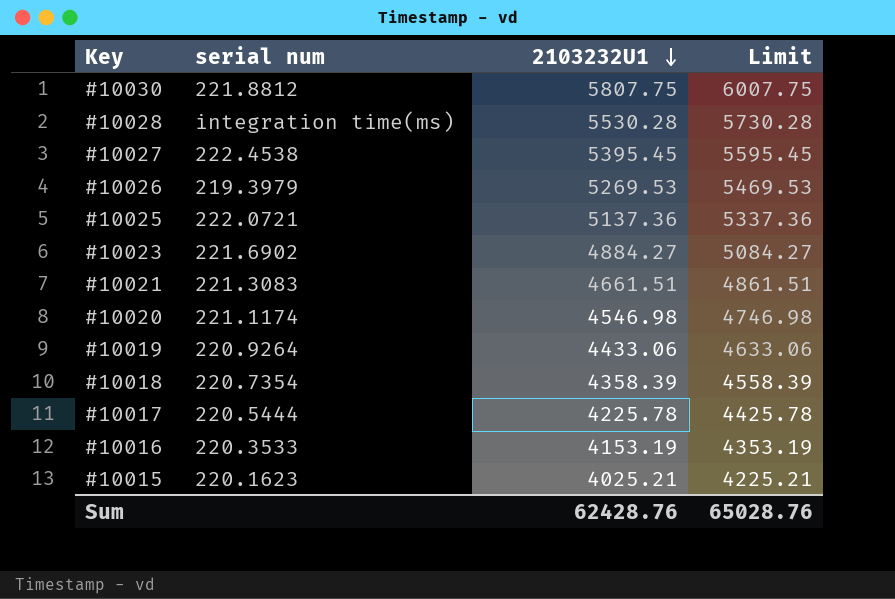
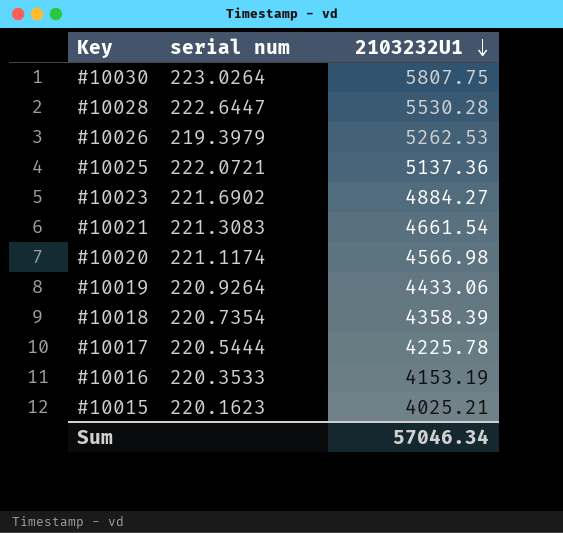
column Limit | formula: [2103232U1] + 200 -> none
row #10027: 222.4538 | 5395.45 | 5595.45 -> none
#10030 | serial num: 221.8812 -> 223.0264
#10028 | serial num: integration time(ms) -> 222.6447
#10026 | 2103232U1: 5269.53 -> 5262.53
#10021 | 2103232U1: 4661.51 -> 4661.54
#10020 | 2103232U1: 4546.98 -> 4566.98
Sum | 2103232U1: 62428.76 -> 57046.34

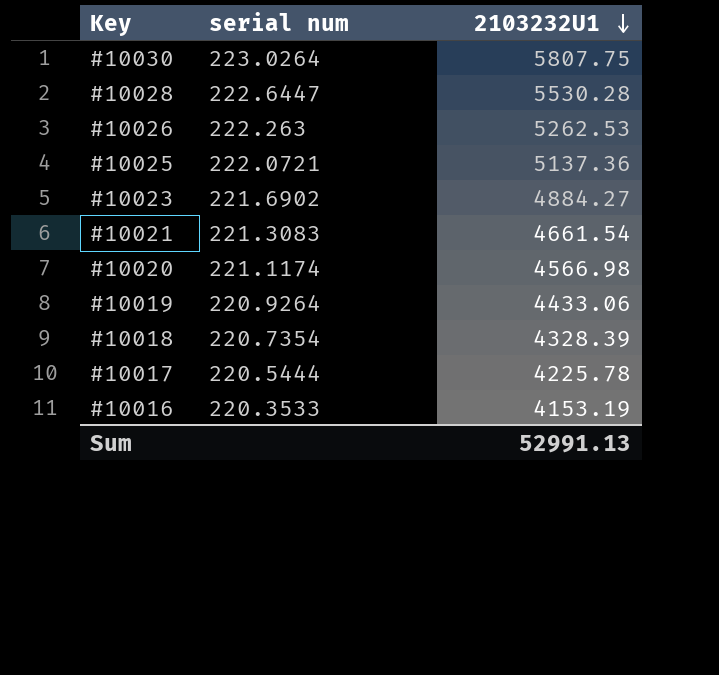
row #10015: 220.1623 | 4025.21 -> none
#10026 | serial num: 219.3979 -> 222.263
#10018 | 2103232U1: 4358.39 -> 4328.39
Sum | 2103232U1: 57046.34 -> 52991.13

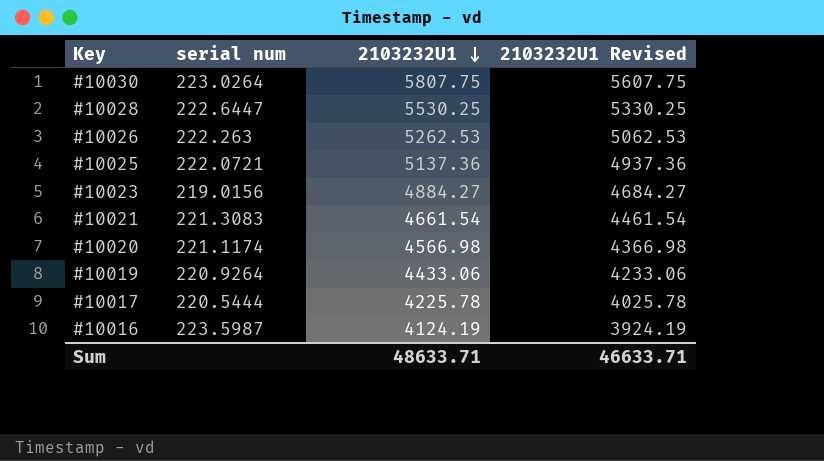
column 2103232U1 Revised | formula: none -> [2103232U1] - 200
row #10018: 220.7354 | 4328.39 -> none
#10028 | 2103232U1: 5530.28 -> 5530.25
#10023 | serial num: 221.6902 -> 219.0156
#10016 | serial num: 220.3533 -> 223.5987
#10016 | 2103232U1: 4153.19 -> 4124.19
Sum | 2103232U1: 52991.13 -> 48633.71

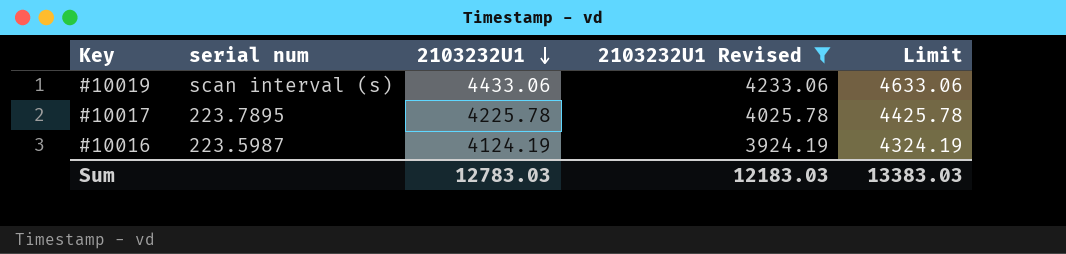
filter: none -> 2103232U1 Revised <= 4233.06
column Limit | formula: none -> [2103232U1] + 200
#10019 | serial num: 220.9264 -> scan interval (s)
#10017 | serial num: 220.5444 -> 223.7895
Sum | 2103232U1: 48633.71 -> 12783.03
Sum | 2103232U1 Revised: 46633.71 -> 12183.03

